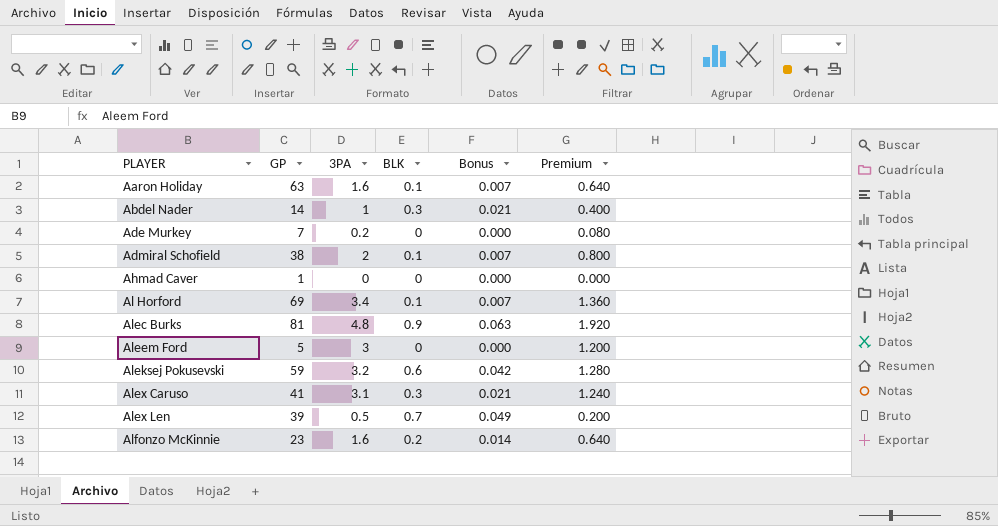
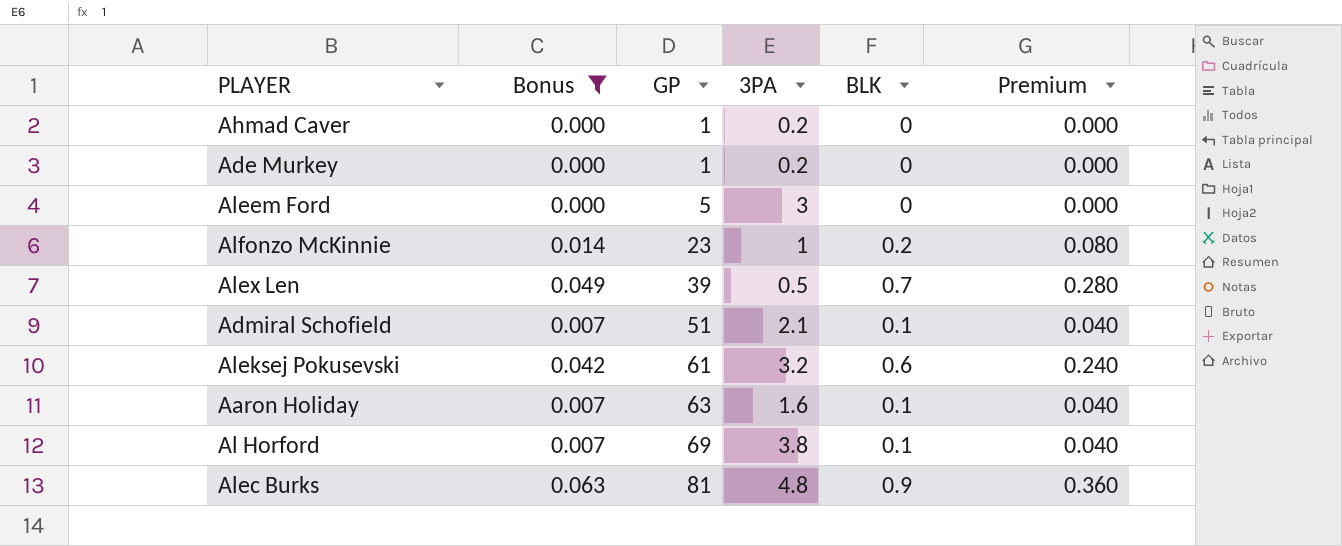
filter: none -> Bonus != 0.021
row order: PLAYER ascending -> GP ascending
column Bonus | position: 5 -> 2
column Premium | formula: [3PA] * 0.4 -> [BLK] * 0.4
Ahmad Caver | 3PA: 0 -> 0.2
Ade Murkey | GP: 7 -> 1
Alfonzo McKinnie | 3PA: 1.6 -> 1
Admiral Schofield | GP: 38 -> 51
Admiral Schofield | 3PA: 2 -> 2.1
Aleksej Pokusevski | GP: 59 -> 61
Al Horford | 3PA: 3.4 -> 3.8

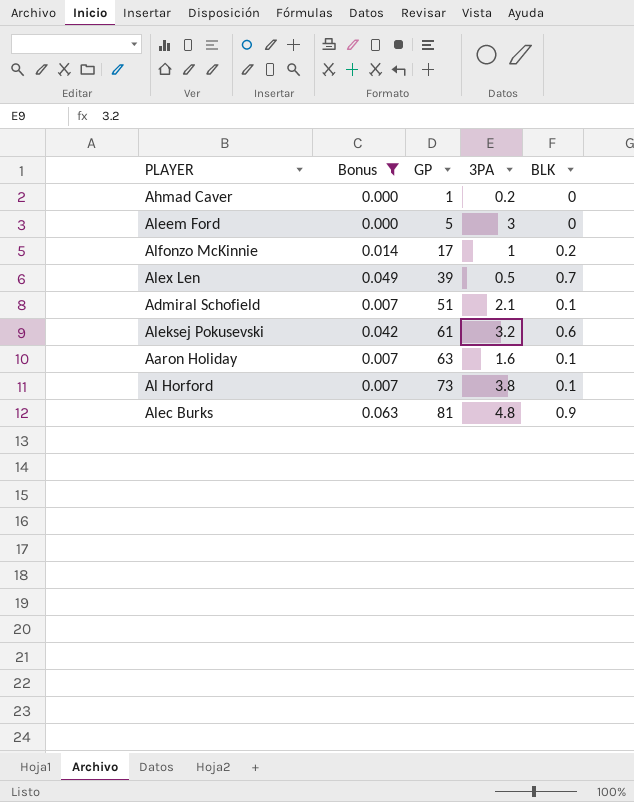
column Premium | formula: [BLK] * 0.4 -> none
row Ade Murkey: 0.000 | 1 | 0.2 | 0 | 0.000 -> none
Alfonzo McKinnie | GP: 23 -> 17
Al Horford | GP: 69 -> 73

